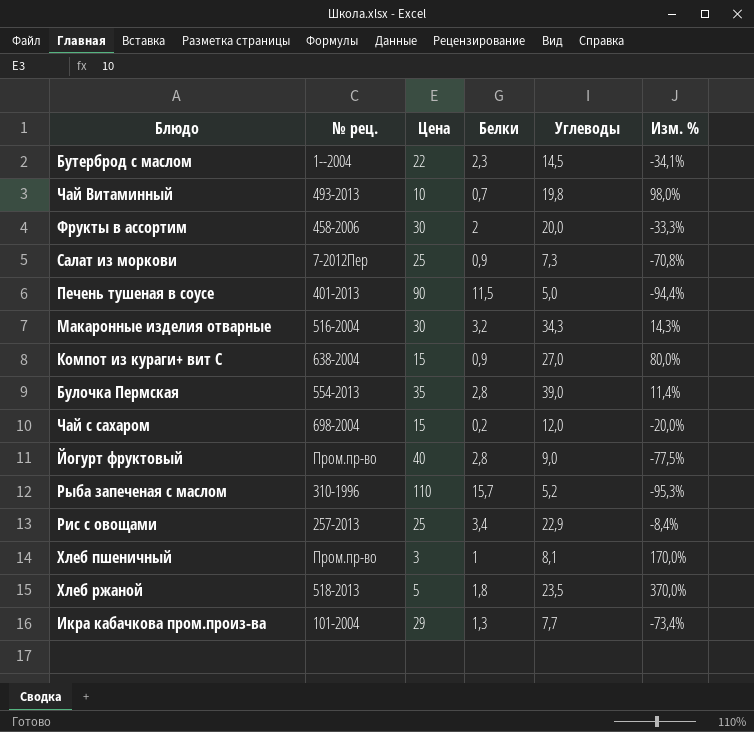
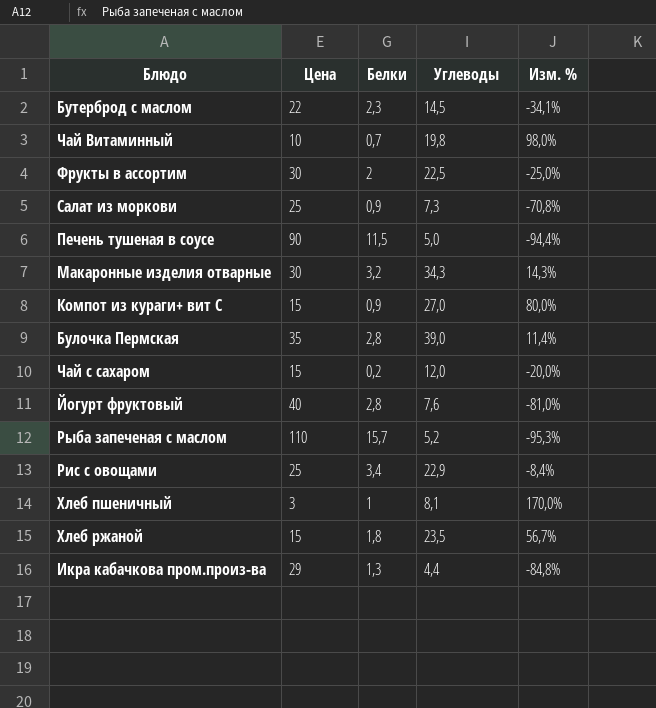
column № рец. | position: 2 -> none
Фрукты в ассортим | Углеводы: 20,0 -> 22,5
Фрукты в ассортим | Изм. %: -33,3% -> -25,0%
Йогурт фруктовый | Углеводы: 9,0 -> 7,6
Йогурт фруктовый | Изм. %: -77,5% -> -81,0%
Хлеб ржаной | Цена: 5 -> 15
Хлеб ржаной | Изм. %: 370,0% -> 56,7%
Икра кабачкова пром.произ-ва | Углеводы: 7,7 -> 4,4
Икра кабачкова пром.произ-ва | Изм. %: -73,4% -> -84,8%

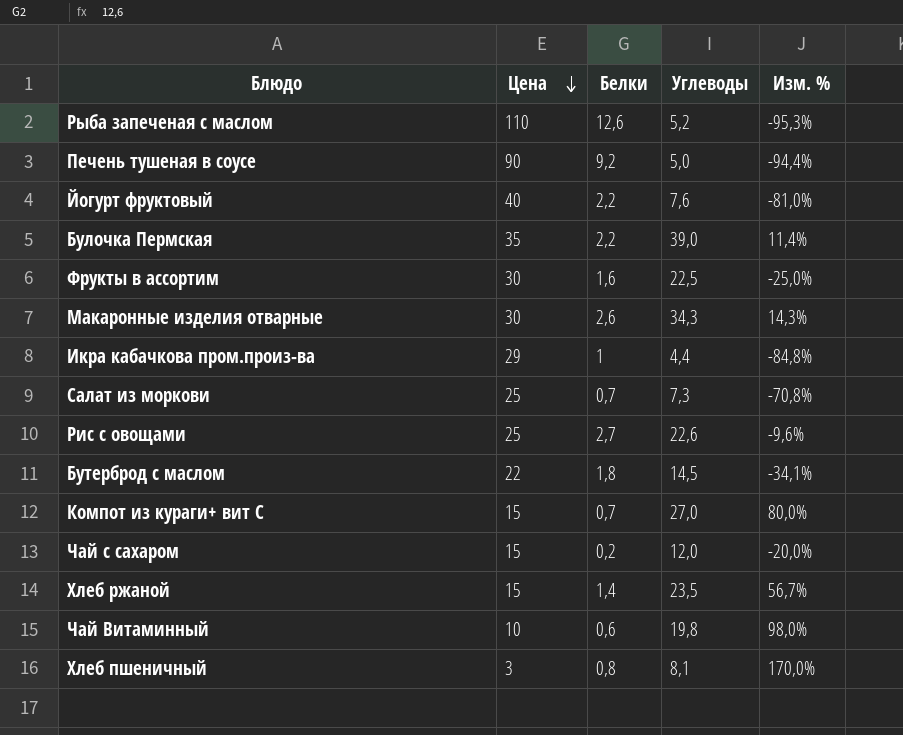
row order: none -> Цена descending
Рыба запеченая с маслом | Белки: 15,7 -> 12,6
Печень тушеная в соусе | Белки: 11,5 -> 9,2
Йогурт фруктовый | Белки: 2,8 -> 2,2
Булочка Пермская | Белки: 2,8 -> 2,2
Фрукты в ассортим | Белки: 2 -> 1,6
Макаронные изделия отварные | Белки: 3,2 -> 2,6
Икра кабачкова пром.произ-ва | Белки: 1,3 -> 1
Салат из моркови | Белки: 0,9 -> 0,7
Рис с овощами | Белки: 3,4 -> 2,7
Рис с овощами | Углеводы: 22,9 -> 22,6
Рис с овощами | Изм. %: -8,4% -> -9,6%
Бутерброд с маслом | Белки: 2,3 -> 1,8
Компот из кураги+ вит С | Белки: 0,9 -> 0,7
Хлеб ржаной | Белки: 1,8 -> 1,4
Чай Витаминный | Белки: 0,7 -> 0,6
Хлеб пшеничный | Белки: 1 -> 0,8

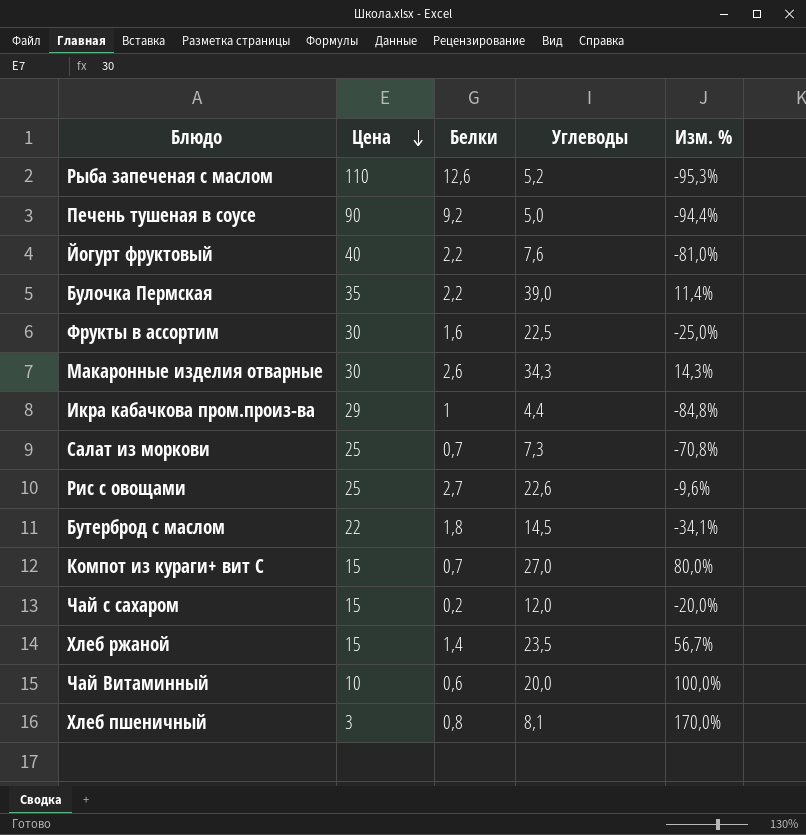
Чай Витаминный | Углеводы: 19,8 -> 20,0
Чай Витаминный | Изм. %: 98,0% -> 100,0%

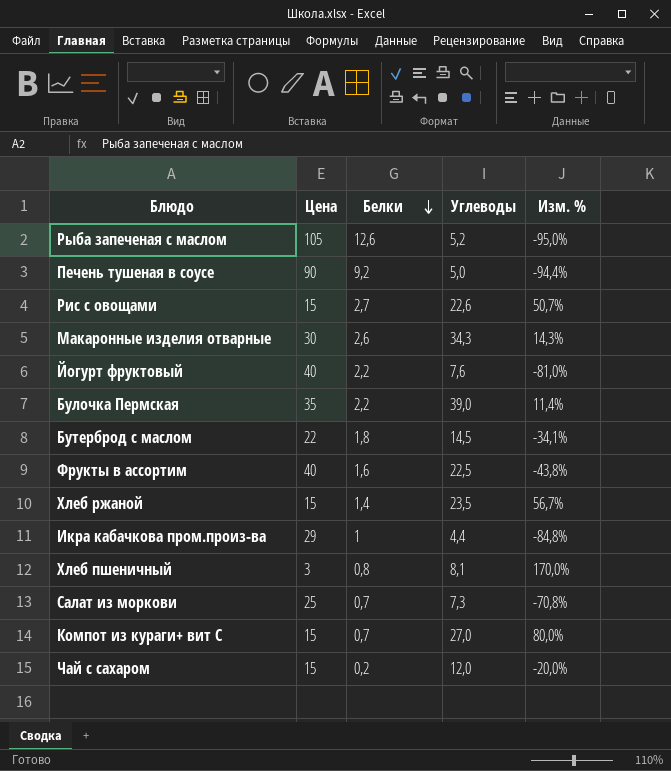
row order: Цена descending -> Белки descending
row Чай Витаминный: 10 | 0,6 | 20,0 | 100,0% -> none
Рыба запеченая с маслом | Цена: 110 -> 105
Рыба запеченая с маслом | Изм. %: -95,3% -> -95,0%
Рис с овощами | Цена: 25 -> 15
Рис с овощами | Изм. %: -9,6% -> 50,7%
Фрукты в ассортим | Цена: 30 -> 40
Фрукты в ассортим | Изм. %: -25,0% -> -43,8%

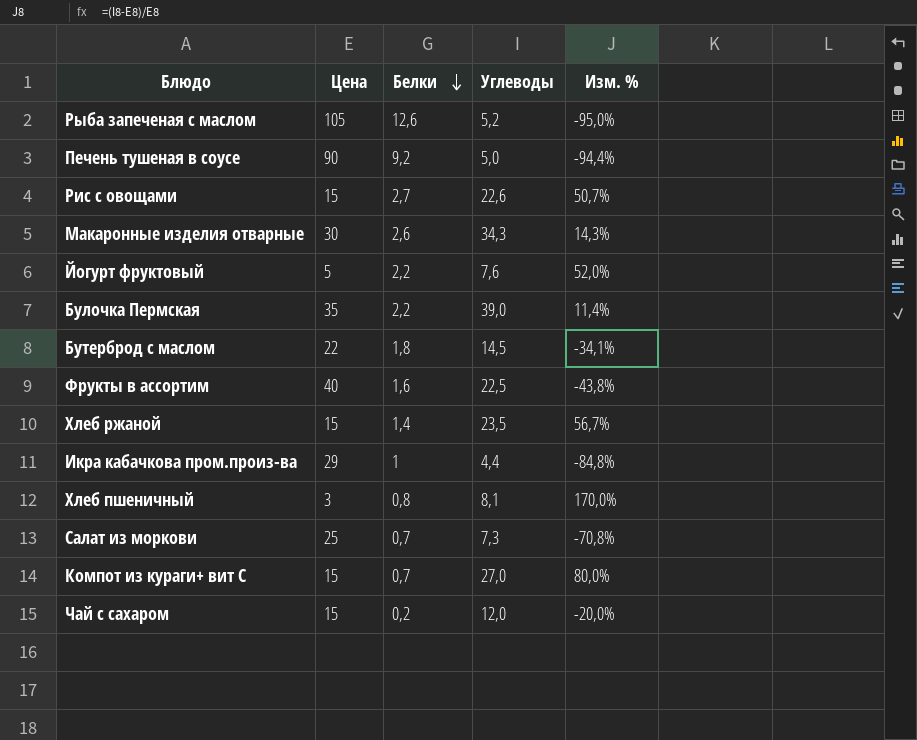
Йогурт фруктовый | Цена: 40 -> 5
Йогурт фруктовый | Изм. %: -81,0% -> 52,0%

